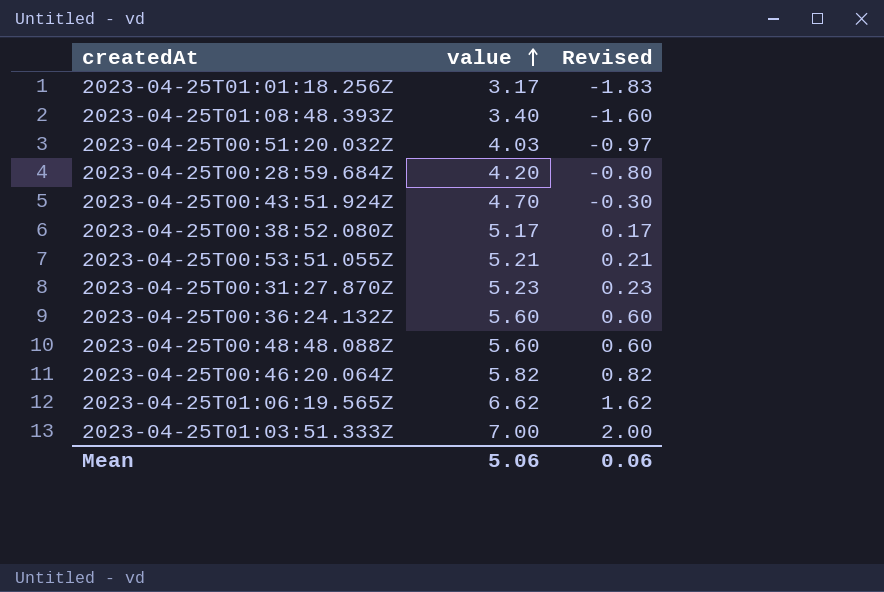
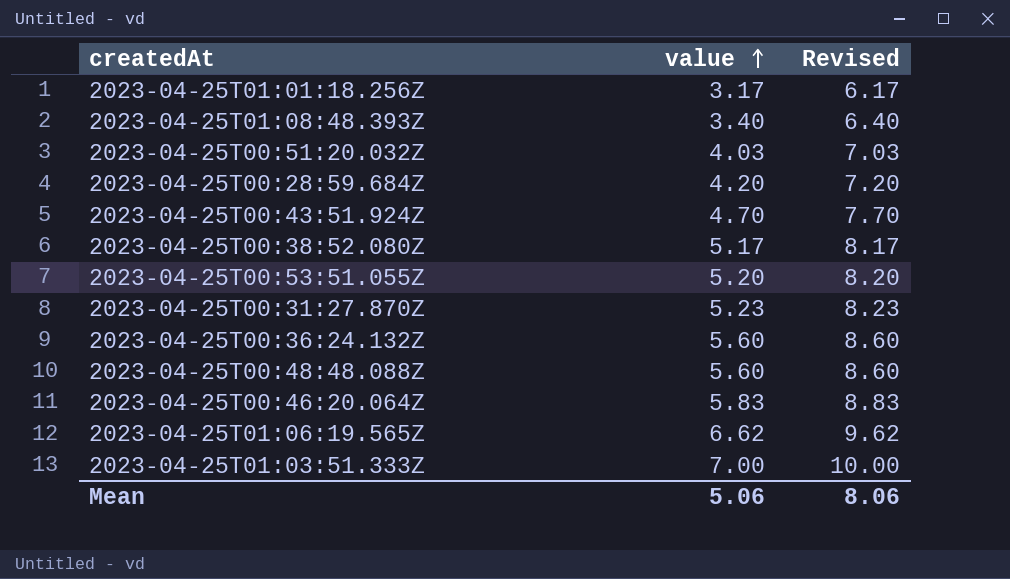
column Revised | formula: [value] - 5 -> [value] + 3
2023-04-25T00:53:51.055Z | value: 5.21 -> 5.20
2023-04-25T00:46:20.064Z | value: 5.82 -> 5.83
Mean | Revised: 0.06 -> 8.06

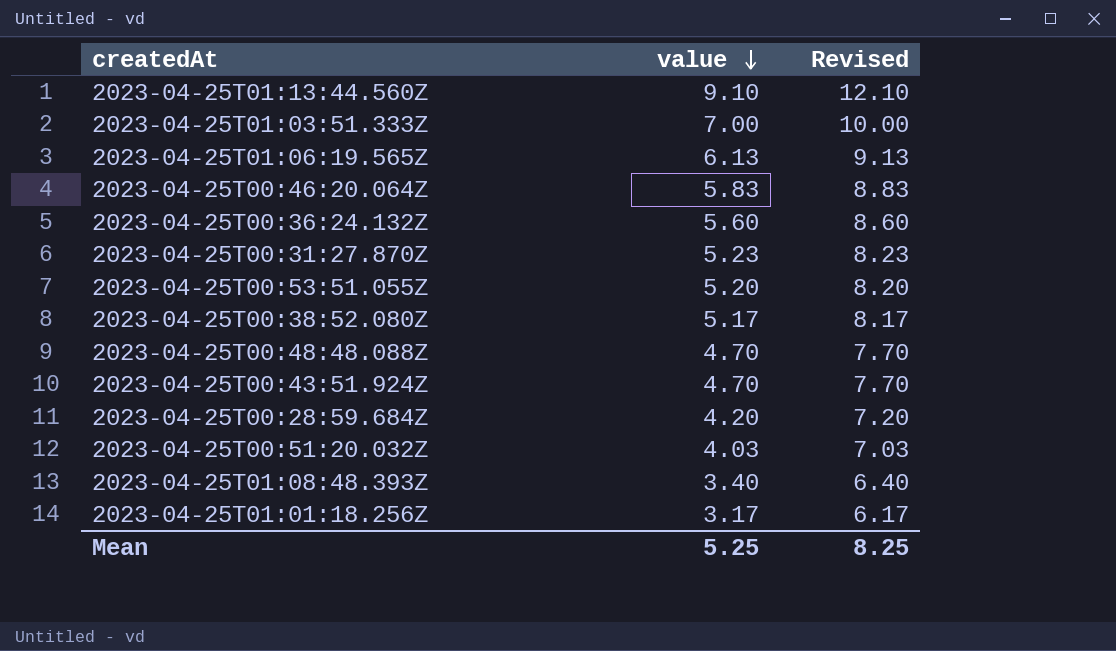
row order: value ascending -> value descending
row 2023-04-25T01:13:44.560Z: none -> 9.10 | 12.10
2023-04-25T01:06:19.565Z | value: 6.62 -> 6.13
2023-04-25T01:06:19.565Z | Revised: 9.62 -> 9.13
2023-04-25T00:48:48.088Z | value: 5.60 -> 4.70
2023-04-25T00:48:48.088Z | Revised: 8.60 -> 7.70
Mean | value: 5.06 -> 5.25
Mean | Revised: 8.06 -> 8.25

